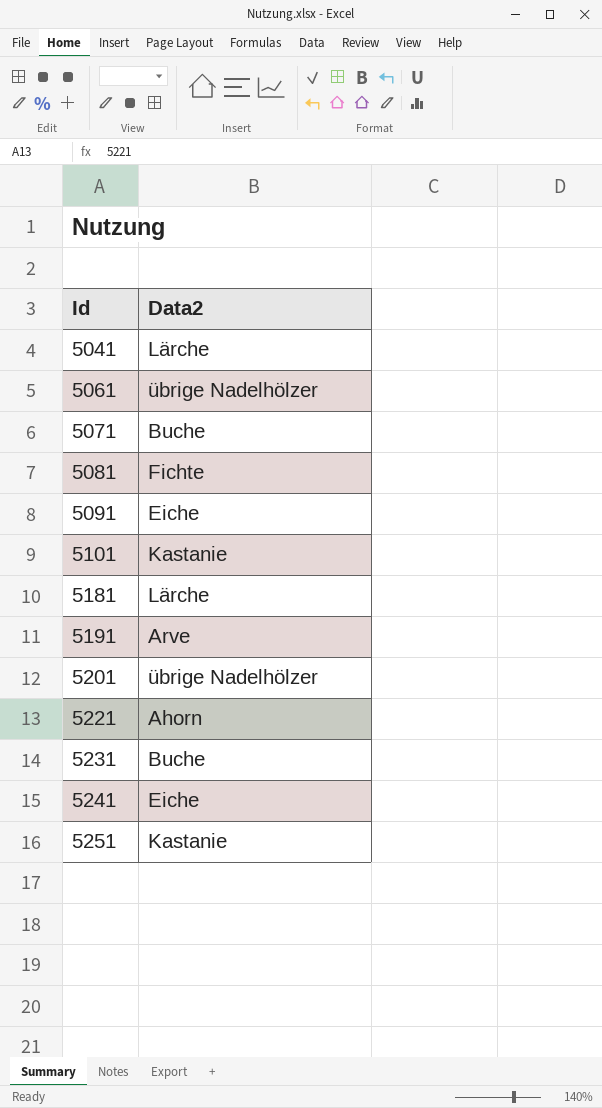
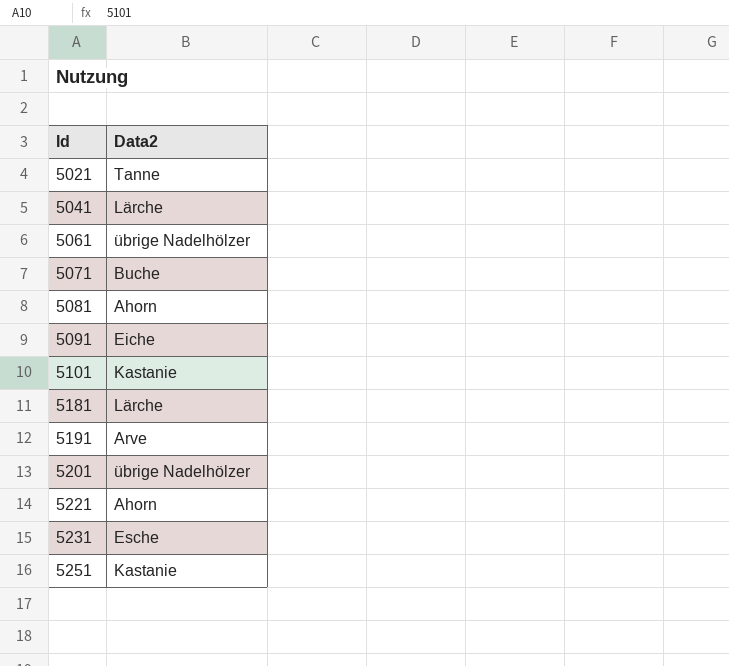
row 5241: Eiche -> none
row 5021: none -> Tanne
5081 | Data2: Fichte -> Ahorn
5231 | Data2: Buche -> Esche

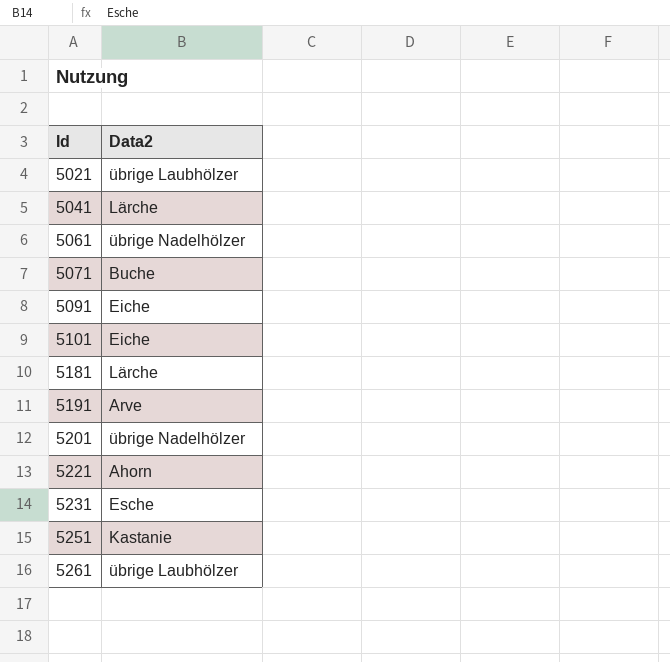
row 5081: Ahorn -> none
5021 | Data2: Tanne -> übrige Laubhölzer
5101 | Data2: Kastanie -> Eiche
row 5261: none -> übrige Laubhölzer

